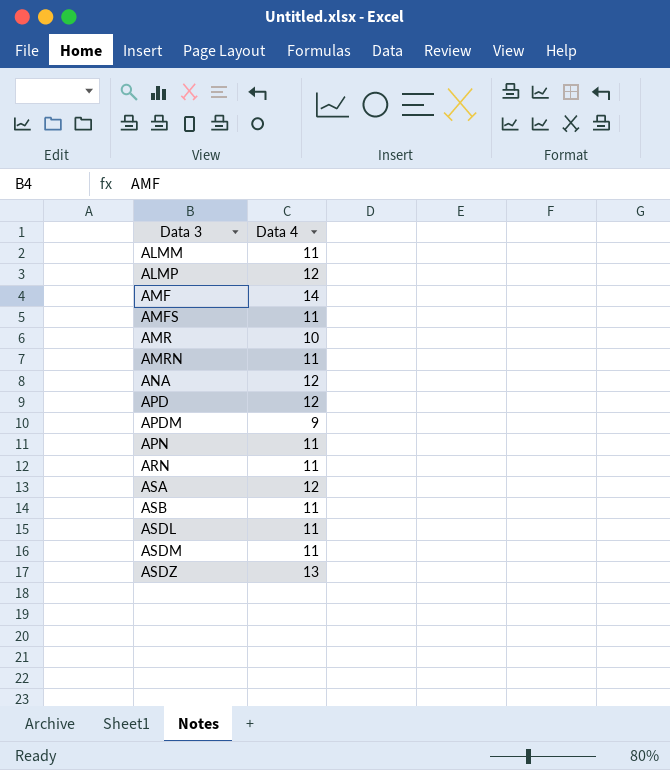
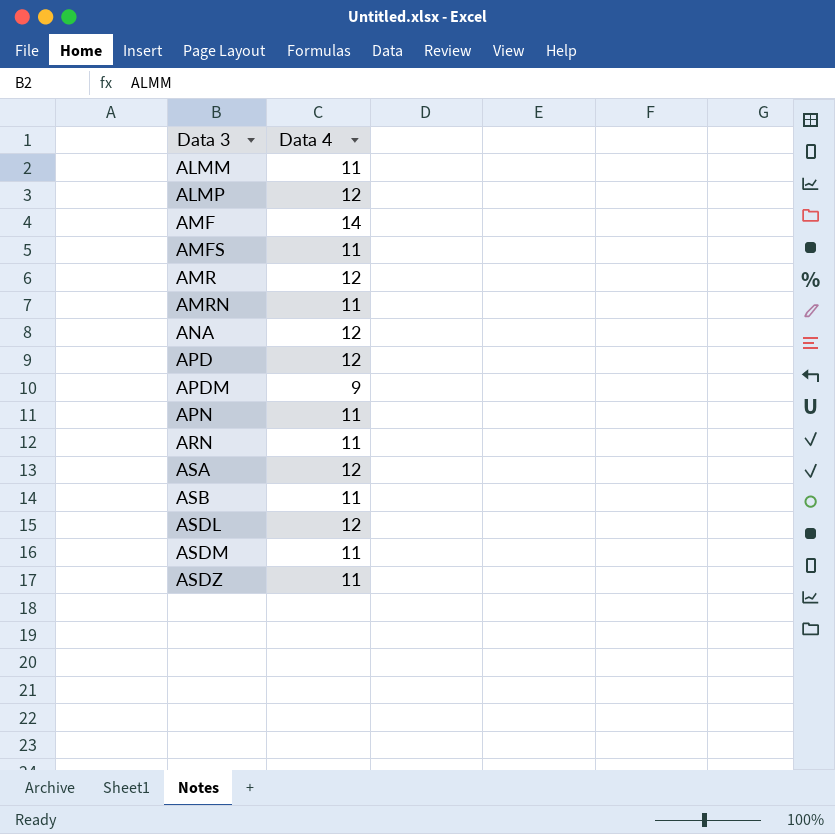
AMR | Data 4: 10 -> 12
ASDL | Data 4: 11 -> 12
ASDZ | Data 4: 13 -> 11

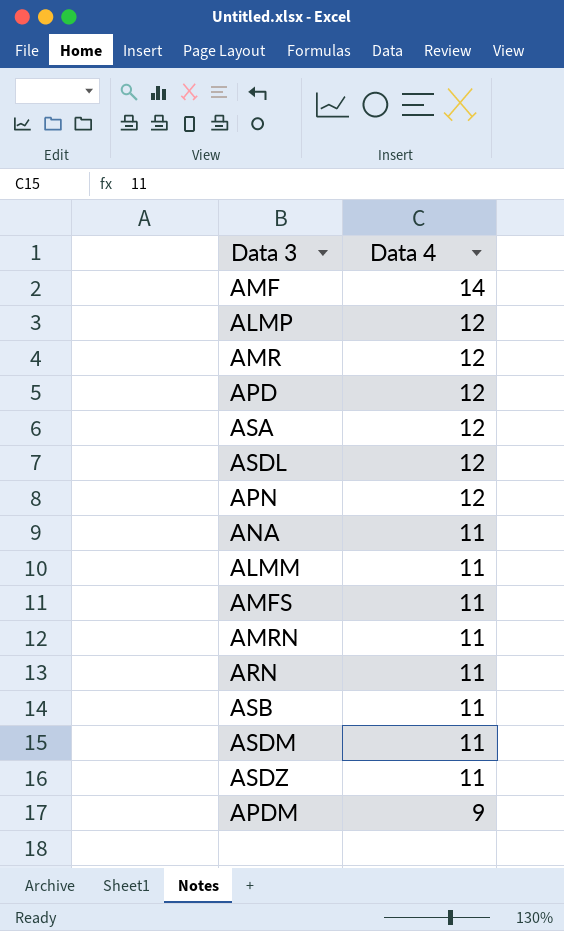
row order: Data 3 ascending -> Data 4 descending
APN | Data 4: 11 -> 12
ANA | Data 4: 12 -> 11

